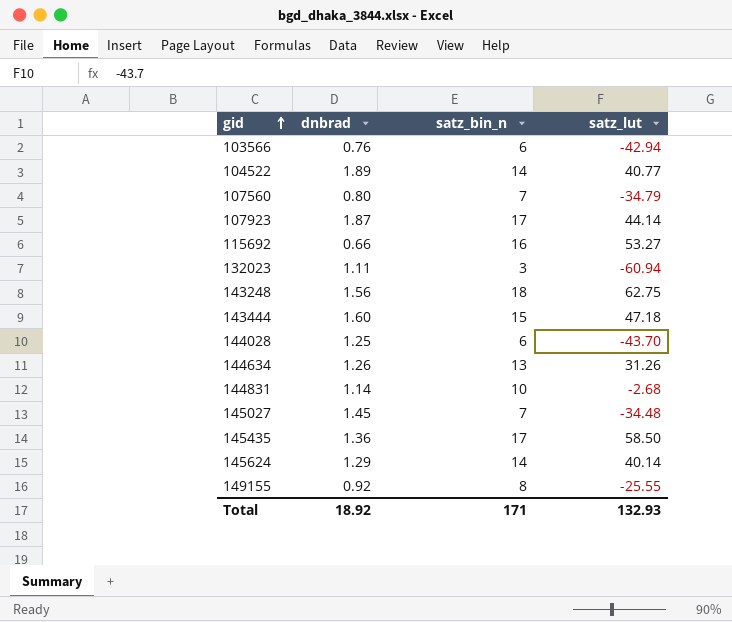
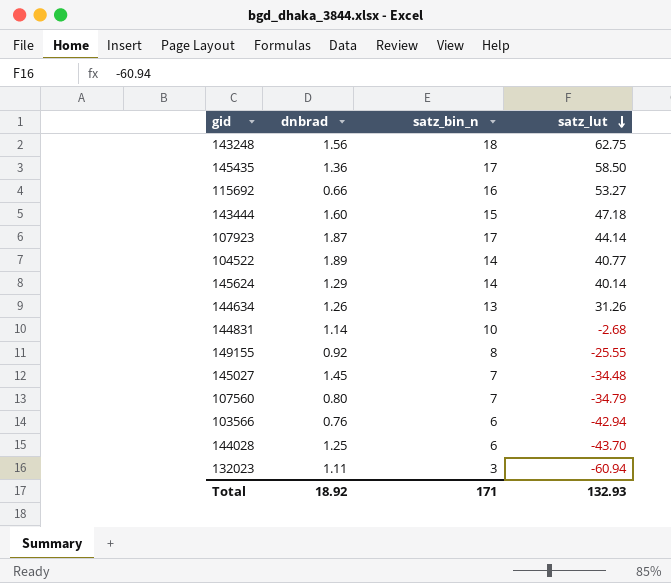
row order: gid ascending -> satz_lut descending

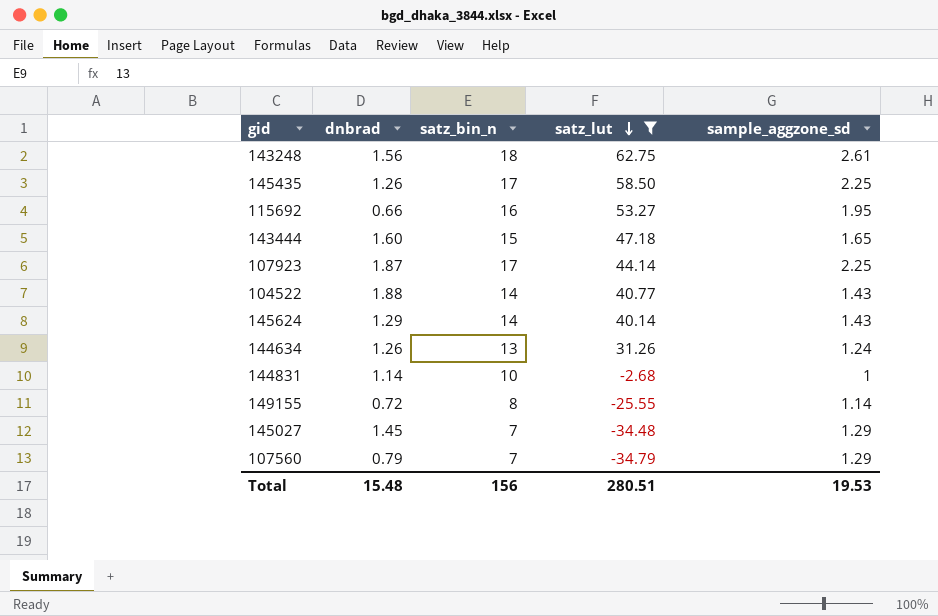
filter: none -> satz_lut >= -34.79
column sample_aggzone_sd | position: none -> 5
145435 | dnbrad: 1.36 -> 1.26
104522 | dnbrad: 1.89 -> 1.88
149155 | dnbrad: 0.92 -> 0.72
107560 | dnbrad: 0.80 -> 0.79
Total | dnbrad: 18.92 -> 15.48
Total | satz_bin_n: 171 -> 156
Total | satz_lut: 132.93 -> 280.51

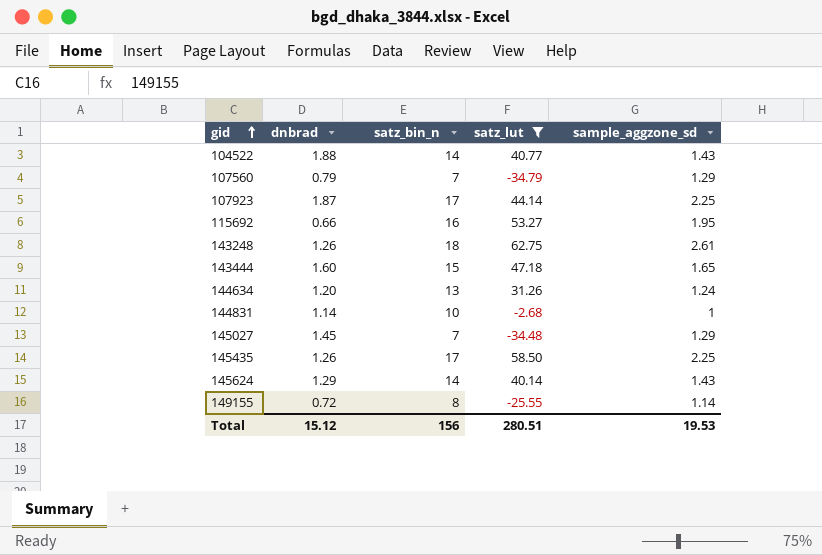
row order: satz_lut descending -> gid ascending
143248 | dnbrad: 1.56 -> 1.26
144634 | dnbrad: 1.26 -> 1.20
Total | dnbrad: 15.48 -> 15.12

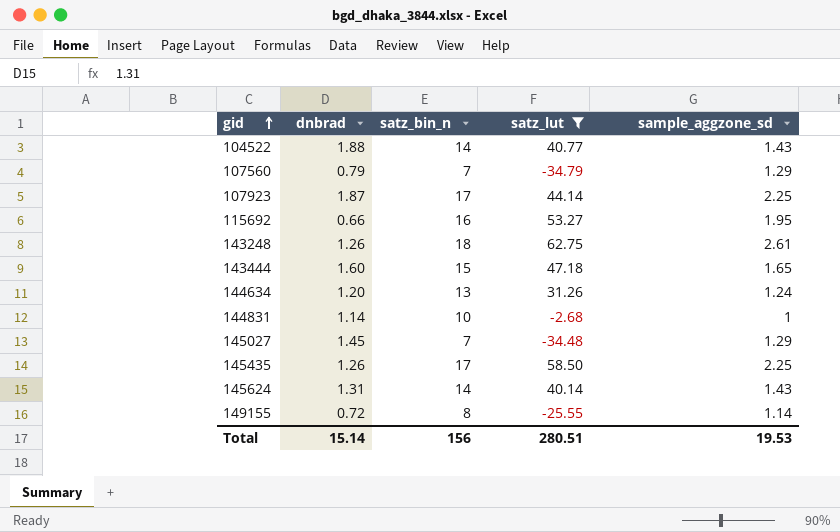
145624 | dnbrad: 1.29 -> 1.31
Total | dnbrad: 15.12 -> 15.14

